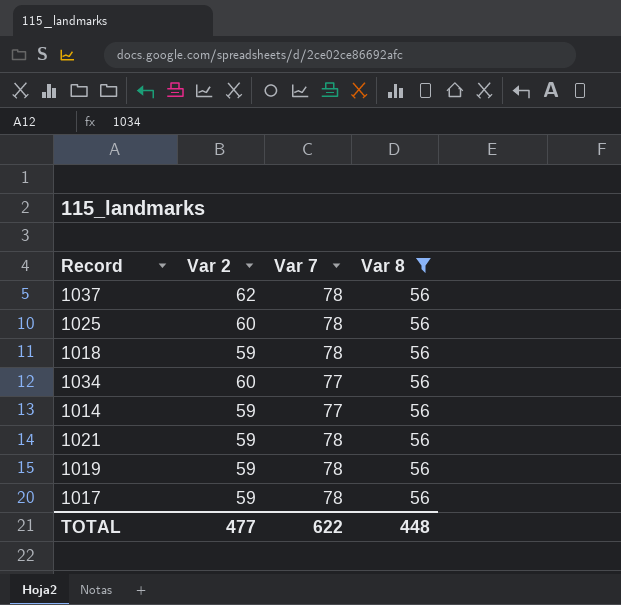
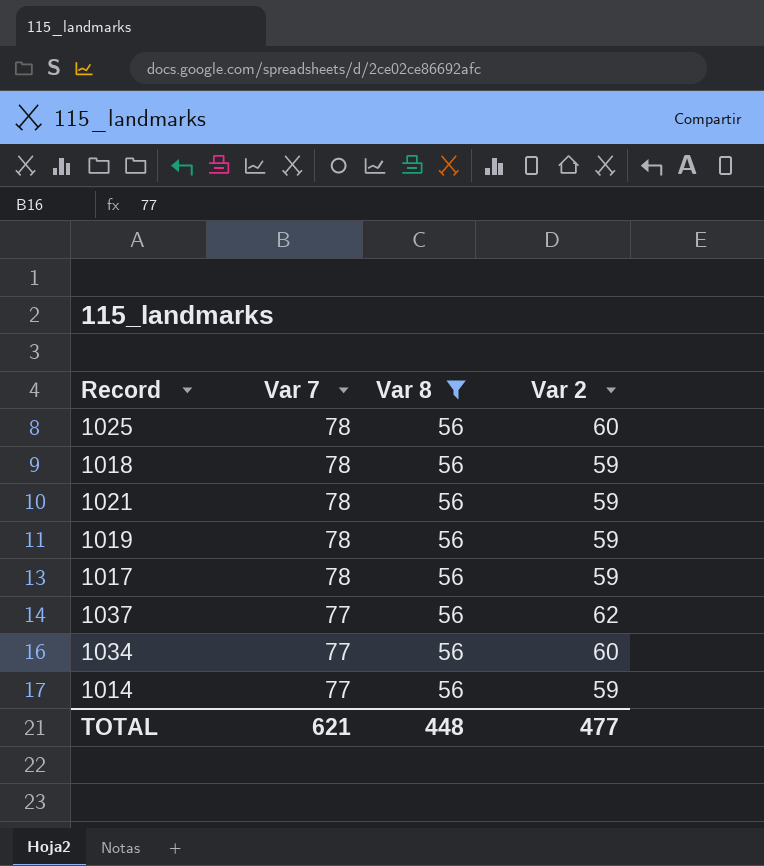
row order: none -> Var 7 descending
column Var 2 | position: 2 -> 4
1037 | Var 7: 78 -> 77
TOTAL | Var 7: 622 -> 621

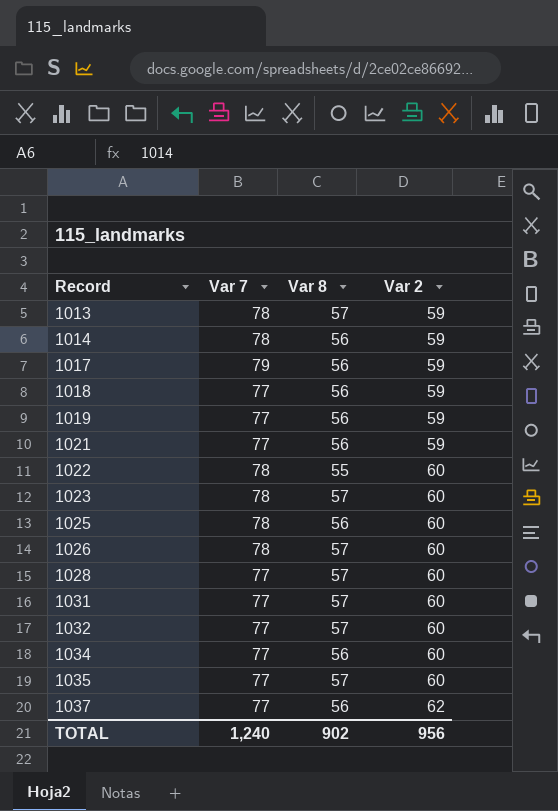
filter: Var 8 = 56 -> none
row order: Var 7 descending -> Record ascending
1014 | Var 7: 77 -> 78
1017 | Var 7: 78 -> 79
1018 | Var 7: 78 -> 77
1019 | Var 7: 78 -> 77
1021 | Var 7: 78 -> 77
TOTAL | Var 7: 621 -> 1,240
TOTAL | Var 8: 448 -> 902
TOTAL | Var 2: 477 -> 956

